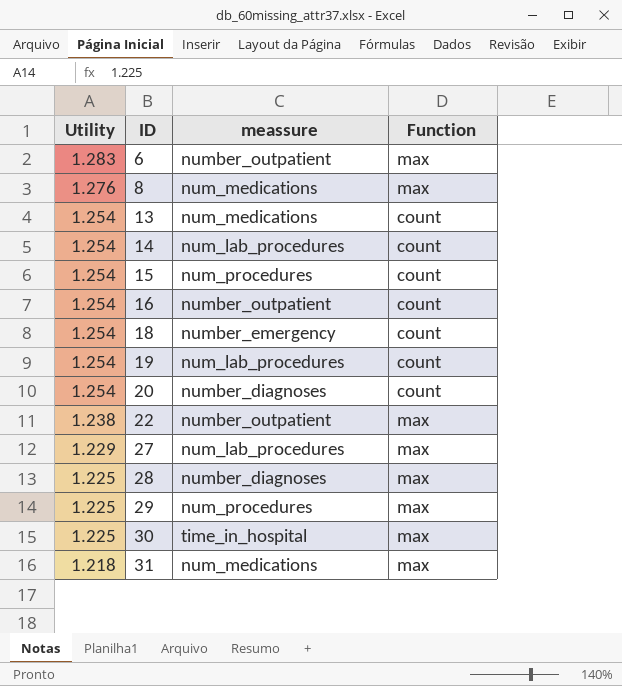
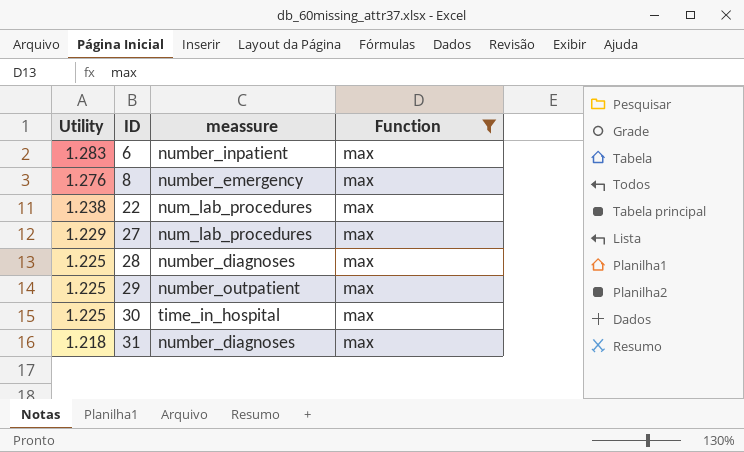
filter: none -> Function = max
6 | meassure: number_outpatient -> number_inpatient
8 | meassure: num_medications -> number_emergency
22 | meassure: number_outpatient -> num_lab_procedures
29 | meassure: num_procedures -> number_outpatient
31 | meassure: num_medications -> number_diagnoses

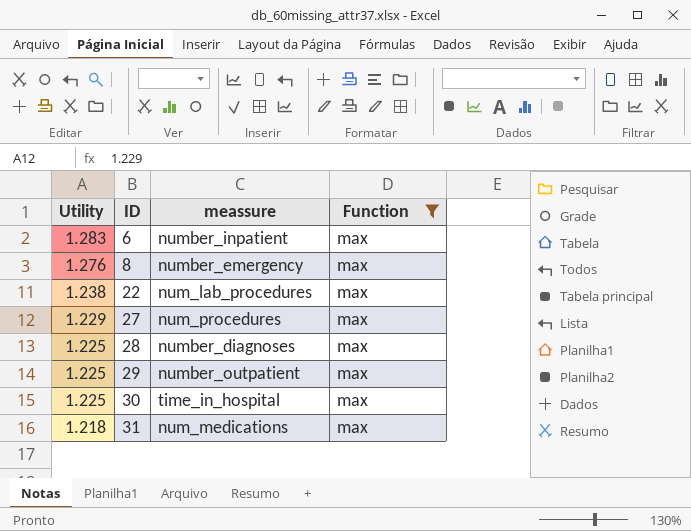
27 | meassure: num_lab_procedures -> num_procedures
31 | meassure: number_diagnoses -> num_medications

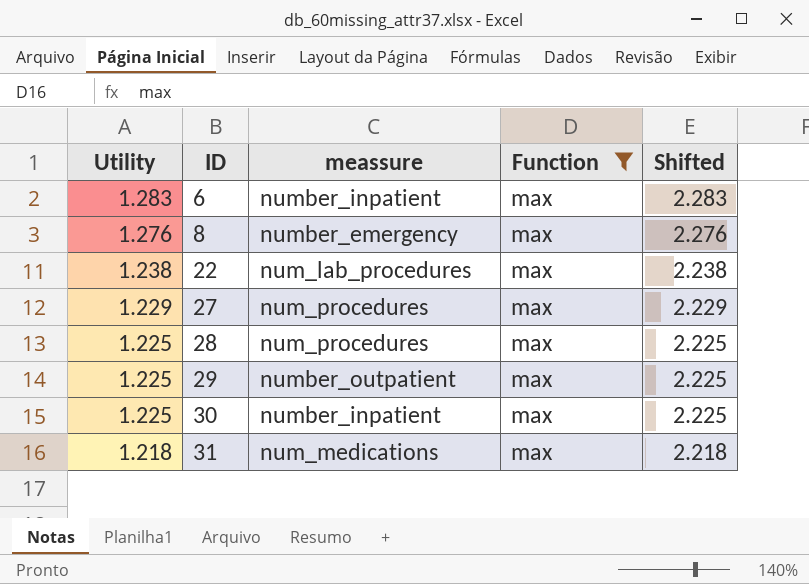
column Shifted | formula: none -> [Utility] + 1
28 | meassure: number_diagnoses -> num_procedures
30 | meassure: time_in_hospital -> number_inpatient

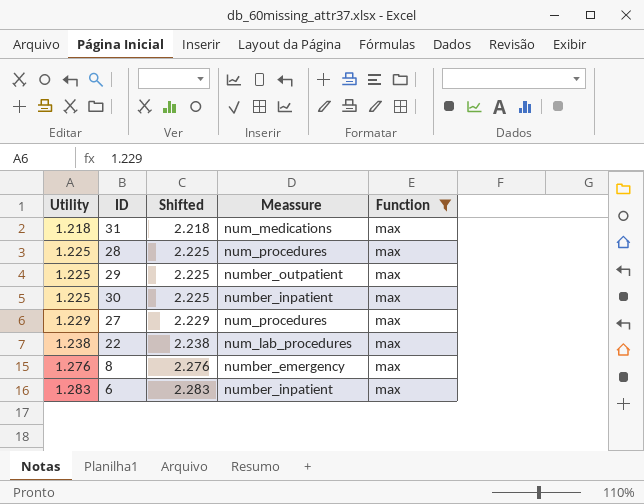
row order: Utility descending -> Utility ascending
column Shifted | position: 5 -> 3
column name: meassure -> Meassure

